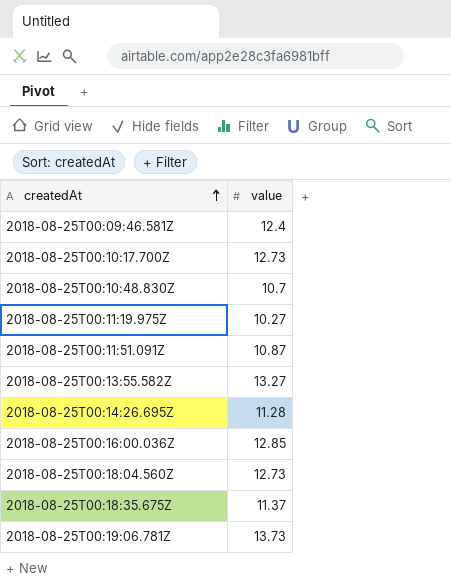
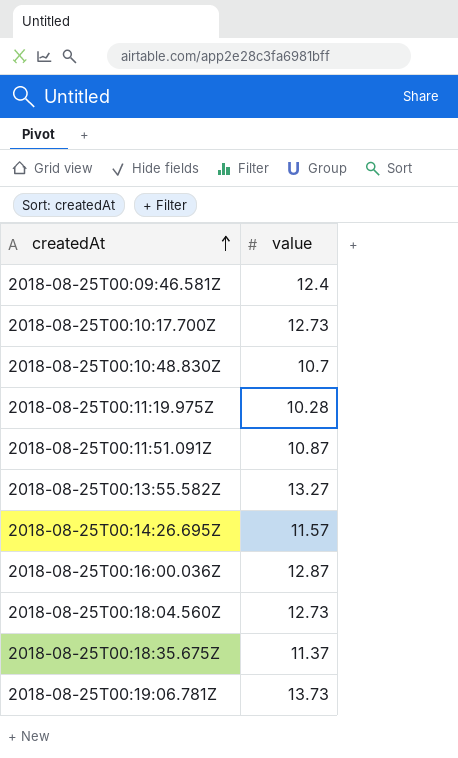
2018-08-25T00:11:19.975Z | value: 10.27 -> 10.28
2018-08-25T00:14:26.695Z | value: 11.28 -> 11.57
2018-08-25T00:16:00.036Z | value: 12.85 -> 12.87

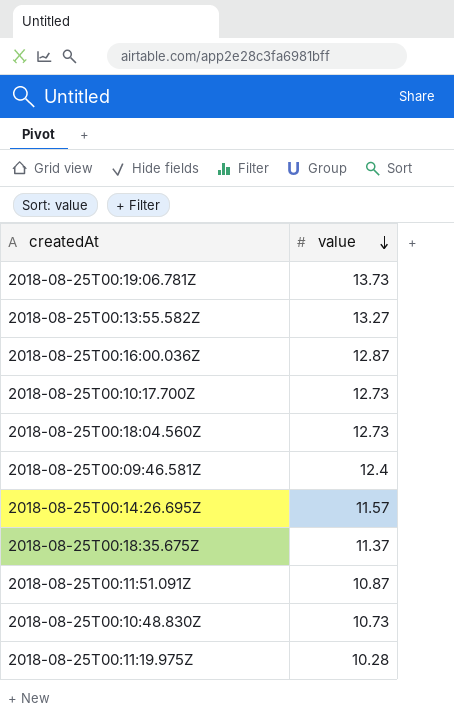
row order: createdAt ascending -> value descending
2018-08-25T00:10:48.830Z | value: 10.7 -> 10.73

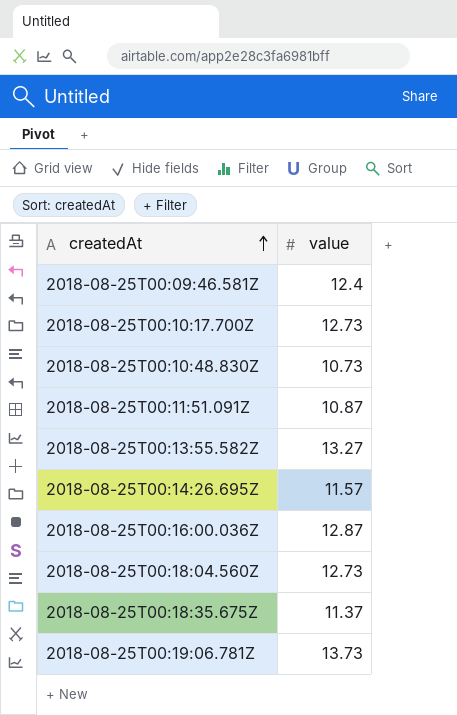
row order: value descending -> createdAt ascending
row 2018-08-25T00:11:19.975Z: 10.28 -> none

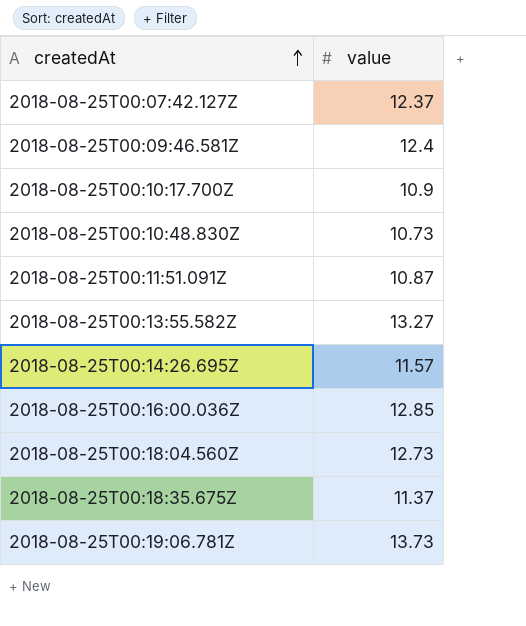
row 2018-08-25T00:07:42.127Z: none -> 12.37
2018-08-25T00:10:17.700Z | value: 12.73 -> 10.9
2018-08-25T00:16:00.036Z | value: 12.87 -> 12.85

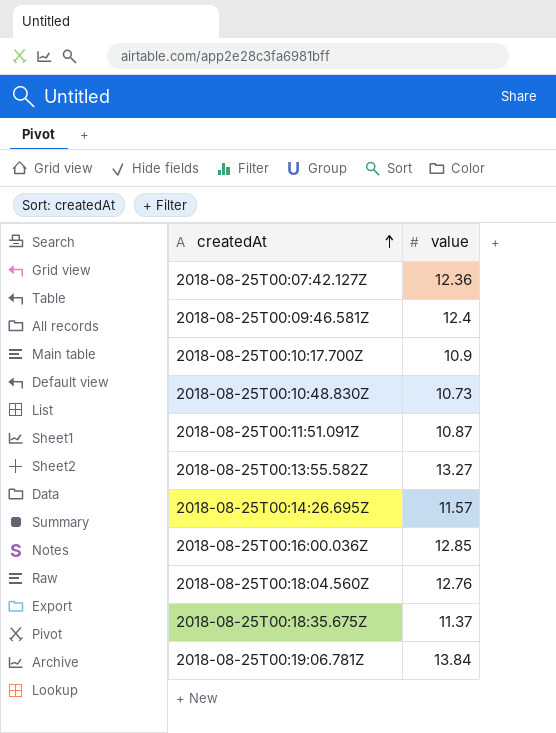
2018-08-25T00:07:42.127Z | value: 12.37 -> 12.36
2018-08-25T00:18:04.560Z | value: 12.73 -> 12.76
2018-08-25T00:19:06.781Z | value: 13.73 -> 13.84

